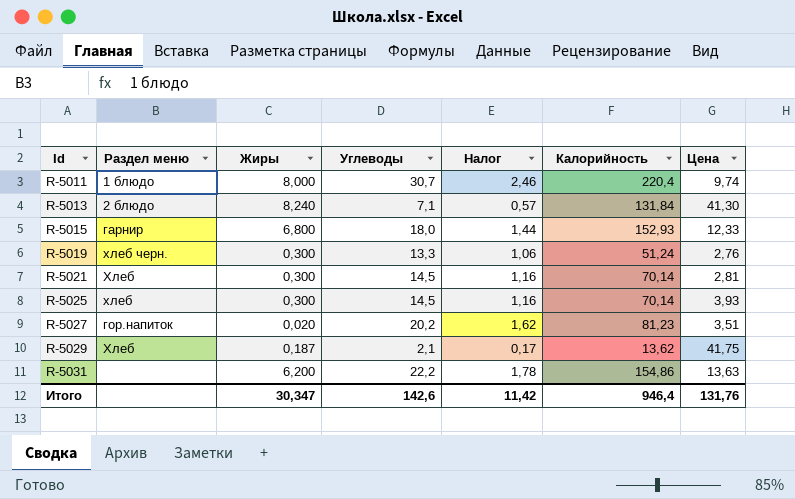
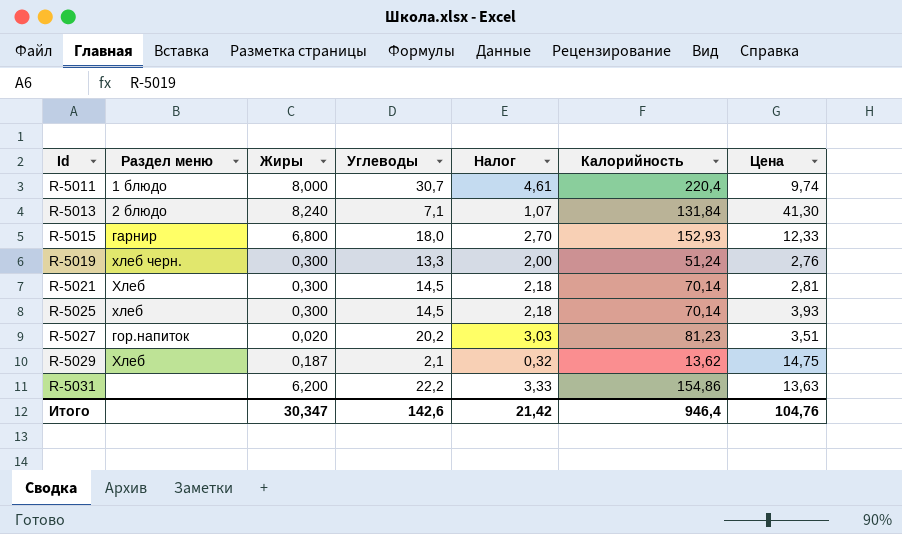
column Налог | formula: [Углеводы] * 0,08 -> [Углеводы] * 0,15
R-5029 | Цена: 41,75 -> 14,75
Итого | Налог: 11,42 -> 21,42
Итого | Цена: 131,76 -> 104,76

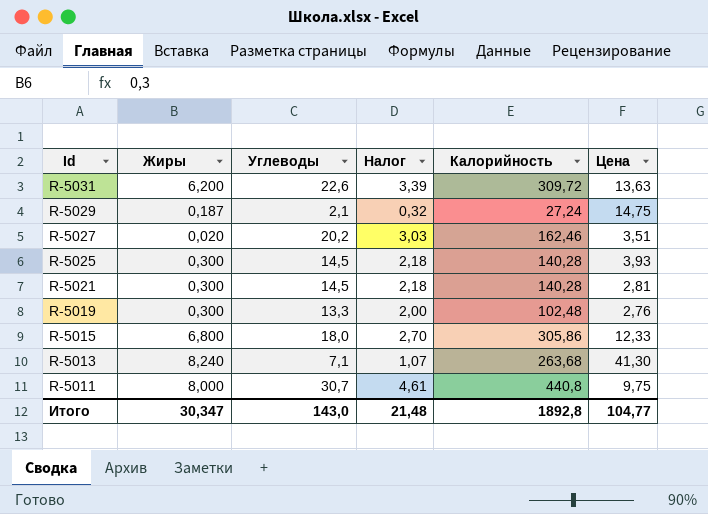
row order: Id ascending -> Id descending
column Раздел меню | position: 2 -> none
R-5031 | Углеводы: 22,2 -> 22,6
R-5031 | Налог: 3,33 -> 3,39
R-5031 | Калорийность: 154,86 -> 309,72
R-5029 | Калорийность: 13,62 -> 27,24
R-5027 | Калорийность: 81,23 -> 162,46
R-5025 | Калорийность: 70,14 -> 140,28
R-5021 | Калорийность: 70,14 -> 140,28
R-5019 | Калорийность: 51,24 -> 102,48
R-5015 | Калорийность: 152,93 -> 305,86
R-5013 | Калорийность: 131,84 -> 263,68
R-5011 | Калорийность: 220,4 -> 440,8
R-5011 | Цена: 9,74 -> 9,75
Итого | Углеводы: 142,6 -> 143,0
Итого | Налог: 21,42 -> 21,48
Итого | Калорийность: 946,4 -> 1892,8
Итого | Цена: 104,76 -> 104,77

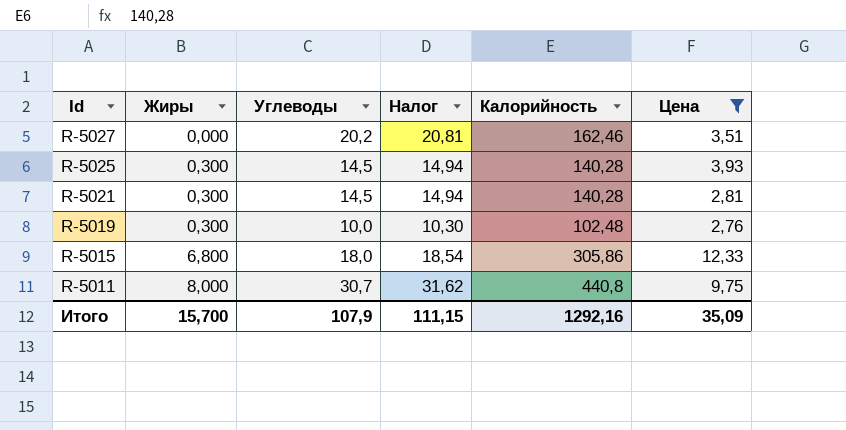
filter: none -> Цена <= 12,33
column Налог | formula: [Углеводы] * 0,15 -> [Углеводы] * 1,03
R-5027 | Жиры: 0,020 -> 0,000
R-5019 | Углеводы: 13,3 -> 10,0
Итого | Жиры: 30,347 -> 15,700
Итого | Углеводы: 143,0 -> 107,9
Итого | Налог: 21,48 -> 111,15
Итого | Калорийность: 1892,8 -> 1292,16
Итого | Цена: 104,77 -> 35,09

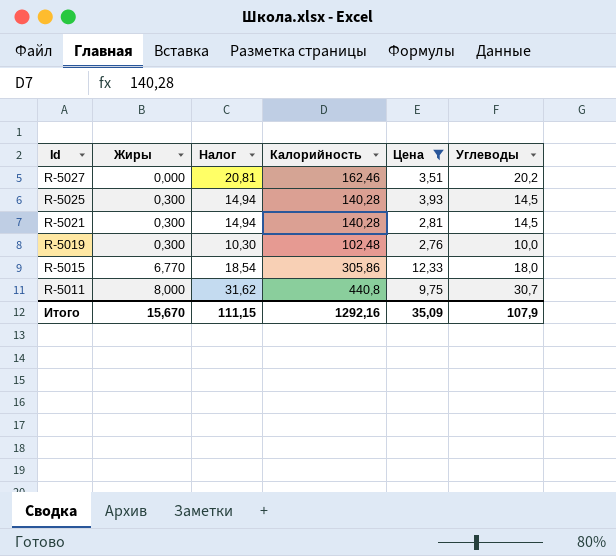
column Углеводы | position: 3 -> 6
R-5015 | Жиры: 6,800 -> 6,770
Итого | Жиры: 15,700 -> 15,670

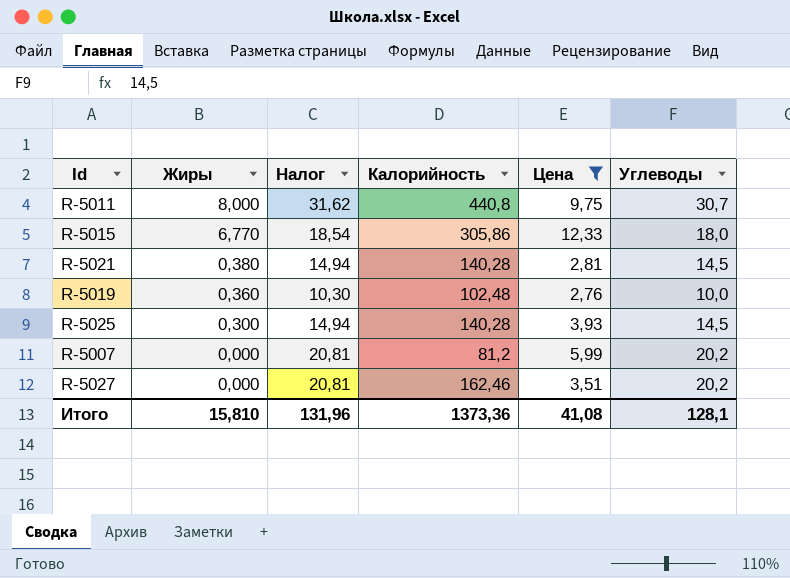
row order: Id descending -> Жиры descending
R-5021 | Жиры: 0,300 -> 0,380
R-5019 | Жиры: 0,300 -> 0,360
row R-5007: none -> 0,000 | 20,81 | 81,2 | 5,99 | 20,2
Итого | Жиры: 15,670 -> 15,810
Итого | Налог: 111,15 -> 131,96
Итого | Калорийность: 1292,16 -> 1373,36
Итого | Цена: 35,09 -> 41,08
Итого | Углеводы: 107,9 -> 128,1

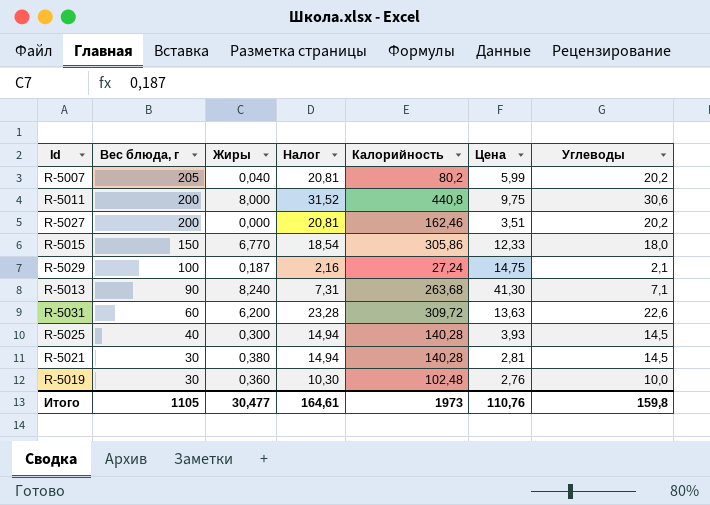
filter: Цена <= 12,33 -> none
row order: Жиры descending -> Вес блюда, г descending
column Вес блюда, г | position: none -> 2
R-5007 | Жиры: 0,000 -> 0,040
R-5007 | Калорийность: 81,2 -> 80,2
R-5011 | Налог: 31,62 -> 31,52
R-5011 | Углеводы: 30,7 -> 30,6
Итого | Жиры: 15,810 -> 30,477
Итого | Налог: 131,96 -> 164,61
Итого | Калорийность: 1373,36 -> 1973
Итого | Цена: 41,08 -> 110,76
Итого | Углеводы: 128,1 -> 159,8

